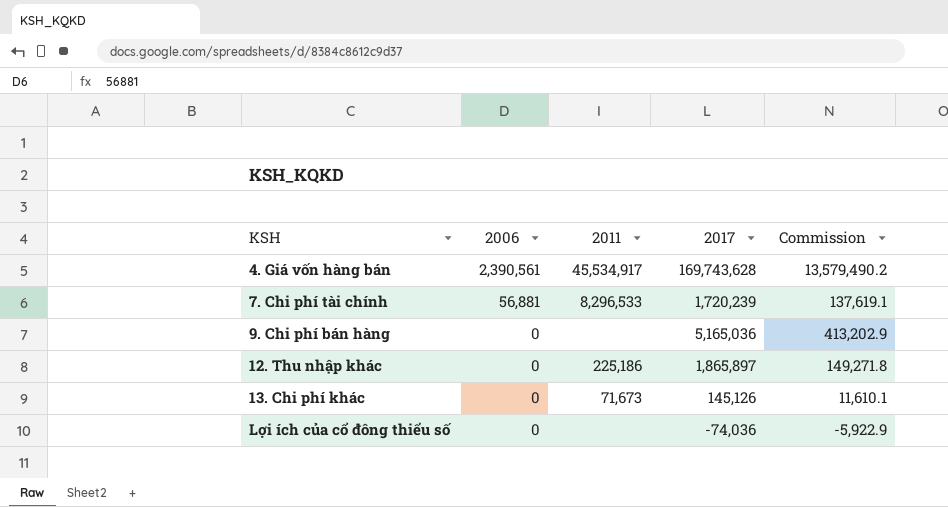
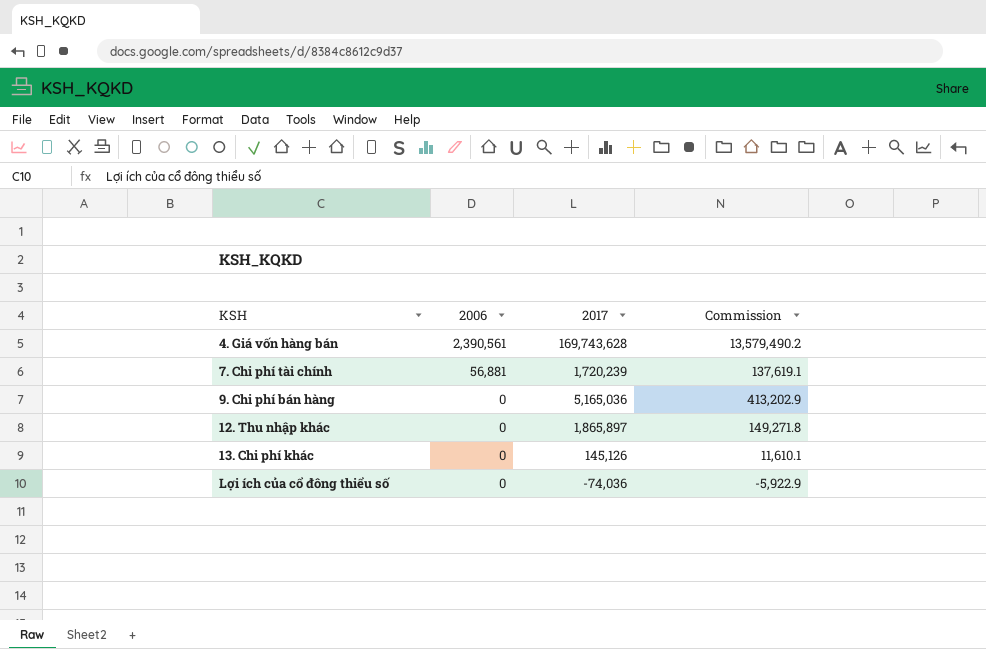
column 2011 | position: 3 -> none

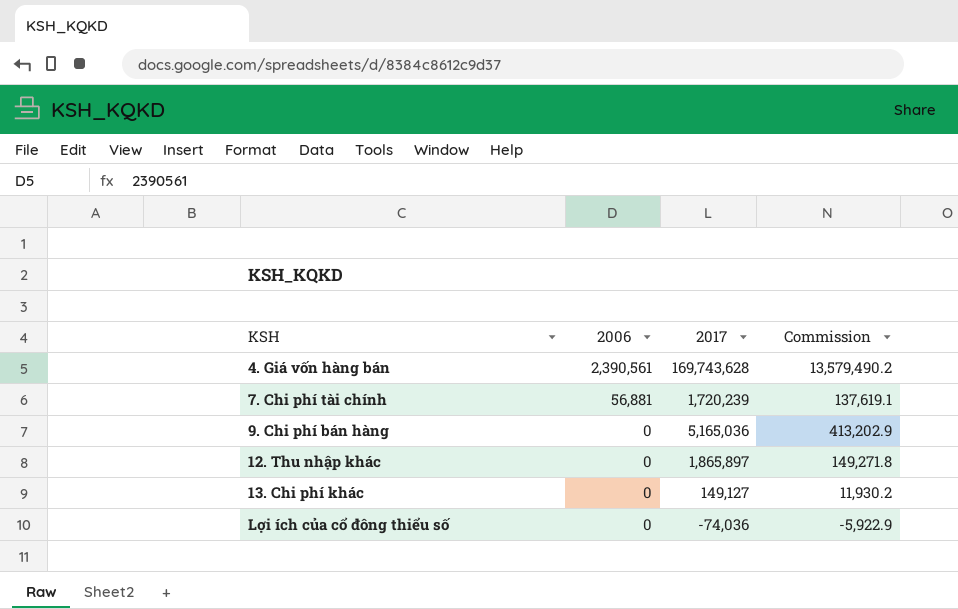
13. Chi phí khác | 2017: 145,126 -> 149,127
13. Chi phí khác | Commission: 11,610.1 -> 11,930.2

